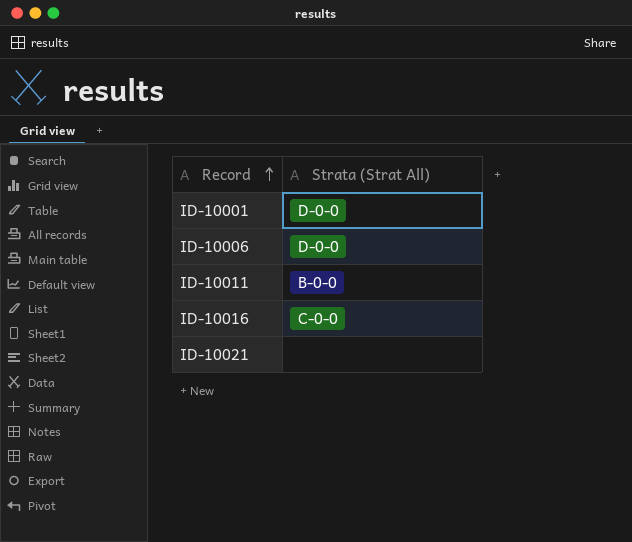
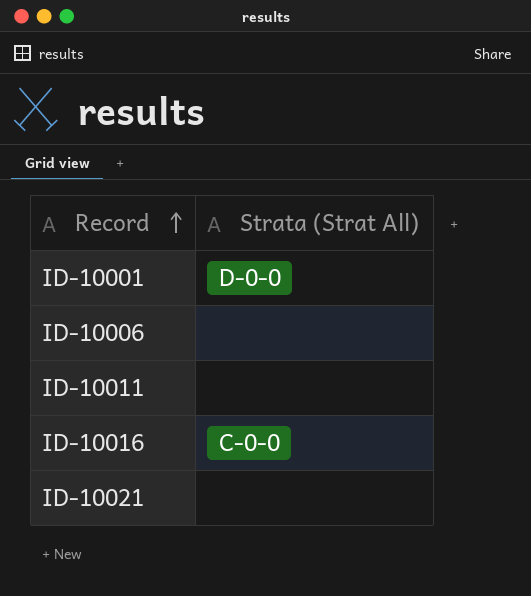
ID-10006 | Strata (Strat All): D-0-0 -> none
ID-10011 | Strata (Strat All): B-0-0 -> none

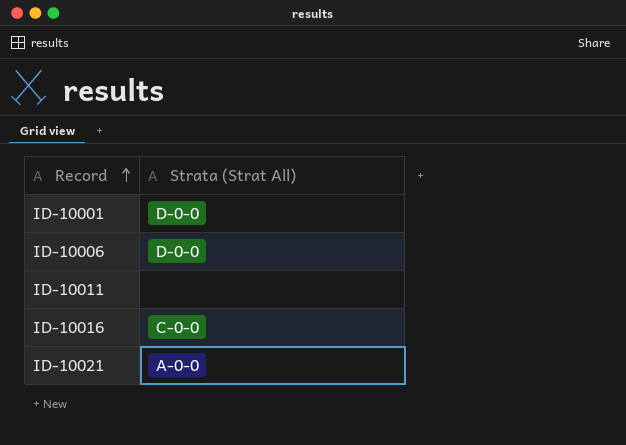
ID-10006 | Strata (Strat All): none -> D-0-0
ID-10021 | Strata (Strat All): none -> A-0-0

